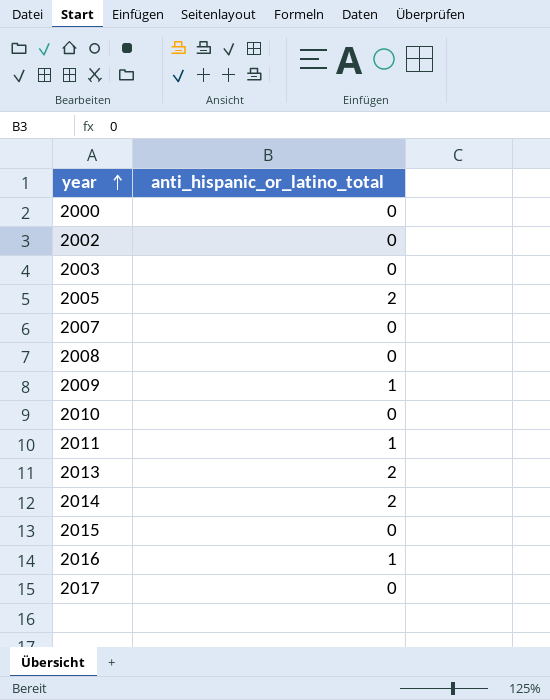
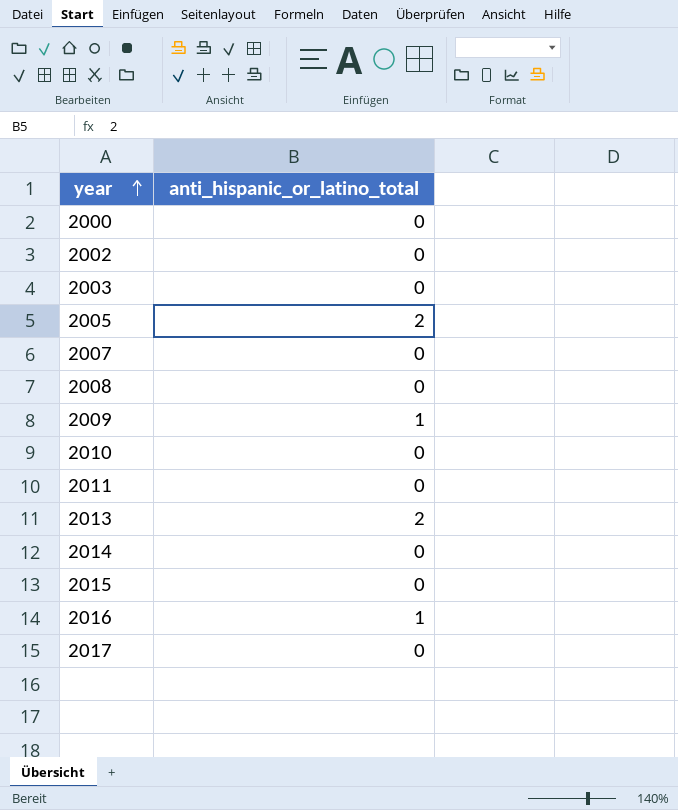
2011 | anti_hispanic_or_latino_total: 1 -> 0
2014 | anti_hispanic_or_latino_total: 2 -> 0

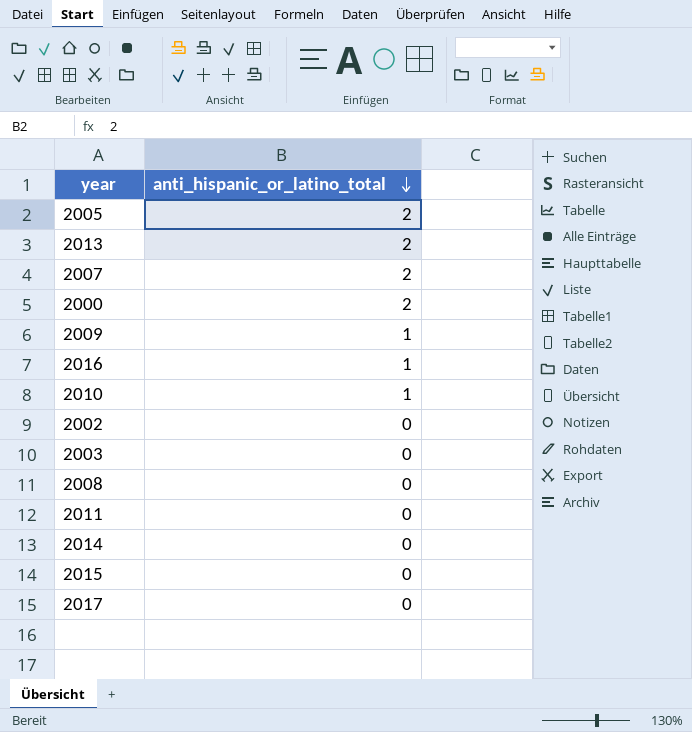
row order: year ascending -> anti_hispanic_or_latino_total descending
2007 | anti_hispanic_or_latino_total: 0 -> 2
2000 | anti_hispanic_or_latino_total: 0 -> 2
2010 | anti_hispanic_or_latino_total: 0 -> 1

